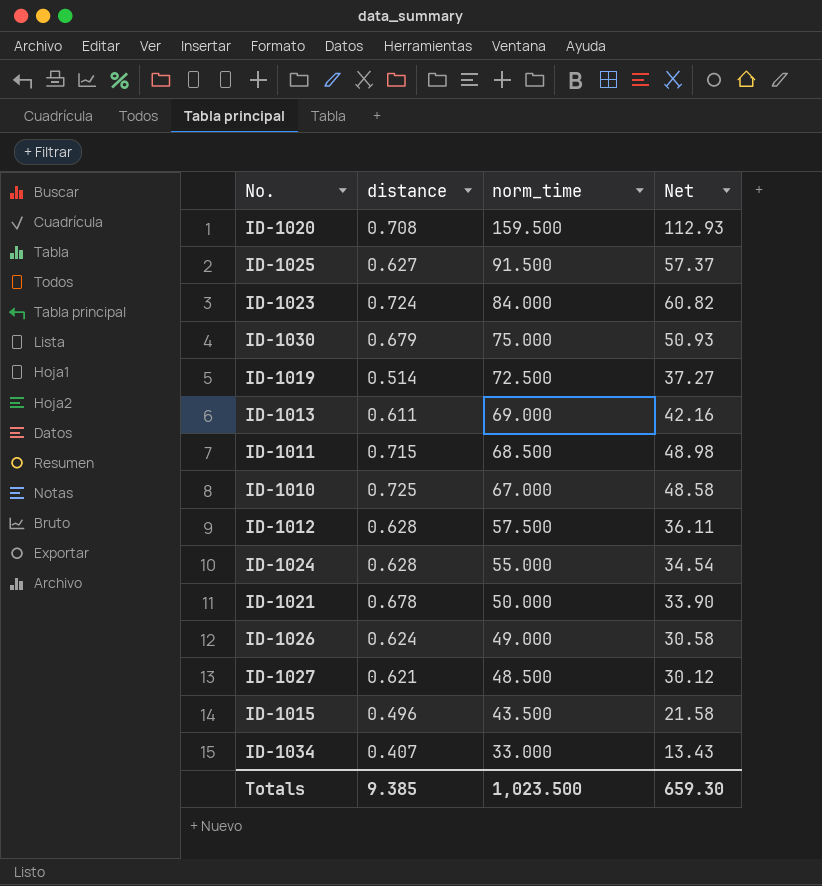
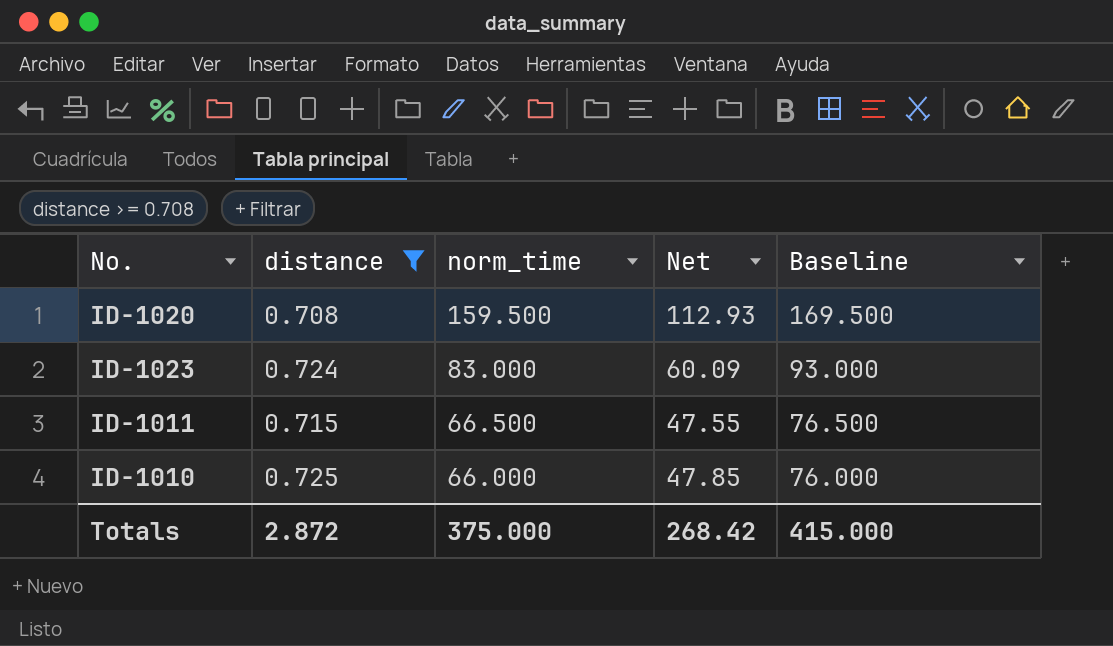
filter: none -> distance >= 0.708
column Baseline | formula: none -> [norm_time] + 10
ID-1023 | norm_time: 84.000 -> 83.000
ID-1023 | Net: 60.82 -> 60.09
ID-1011 | norm_time: 68.500 -> 66.500
ID-1011 | Net: 48.98 -> 47.55
ID-1010 | norm_time: 67.000 -> 66.000
ID-1010 | Net: 48.58 -> 47.85
Totals | distance: 9.385 -> 2.872
Totals | norm_time: 1,023.500 -> 375.000
Totals | Net: 659.30 -> 268.42

